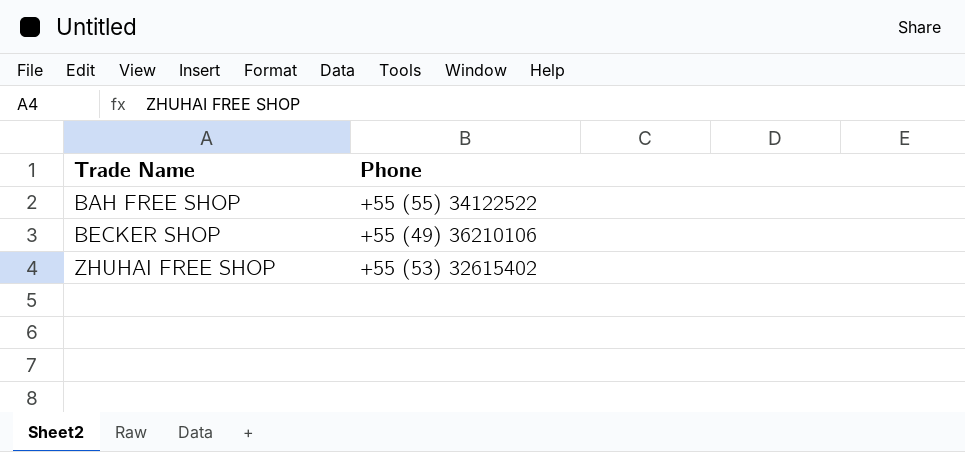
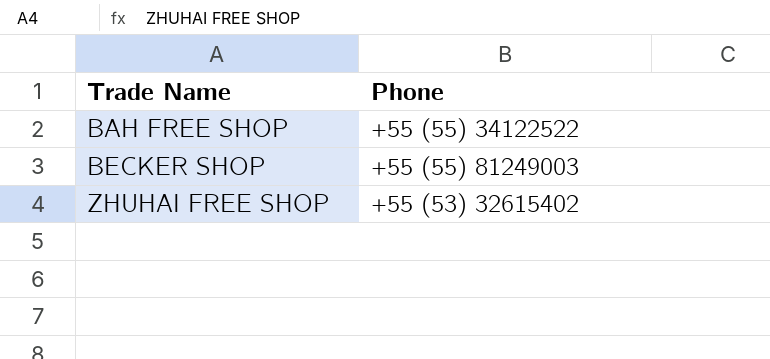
BECKER SHOP | Phone: +55 (49) 36210106 -> +55 (55) 81249003

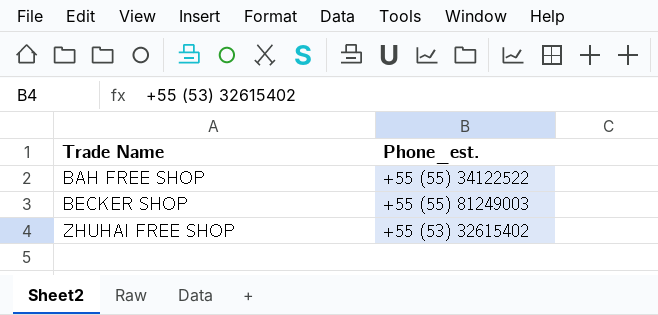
column name: Phone -> Phone_est.

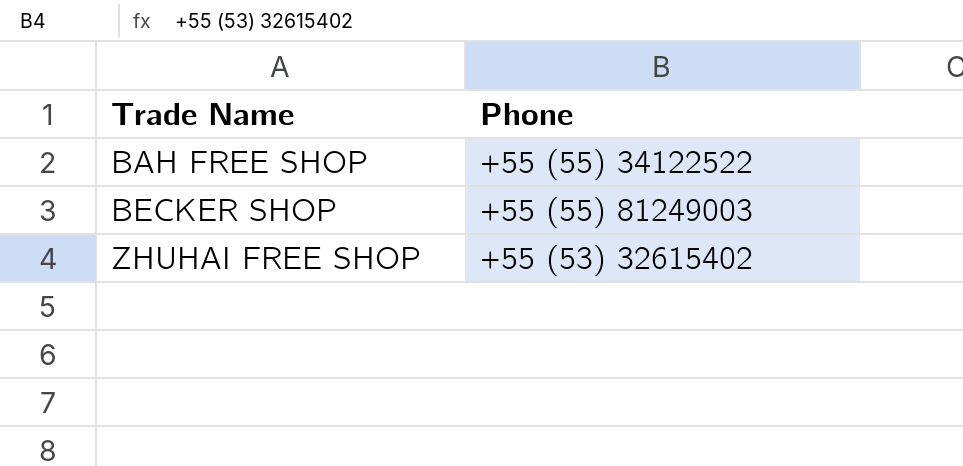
column name: Phone_est. -> Phone

